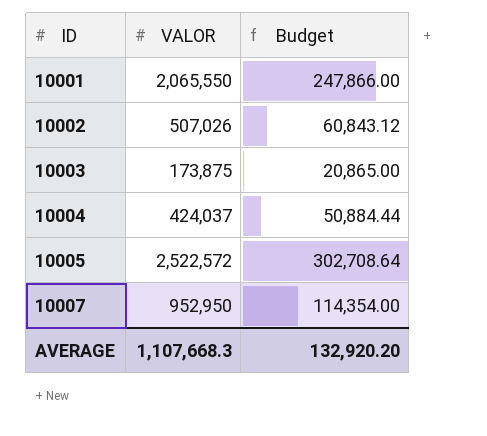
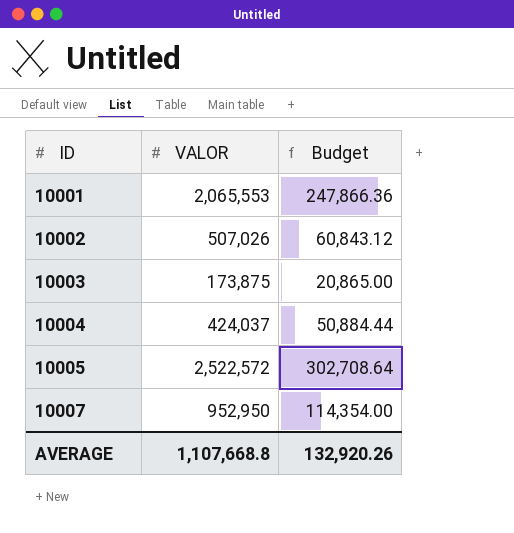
10001 | VALOR: 2,065,550 -> 2,065,553
10001 | Budget: 247,866.00 -> 247,866.36
AVERAGE | VALOR: 1,107,668.3 -> 1,107,668.8
AVERAGE | Budget: 132,920.20 -> 132,920.26

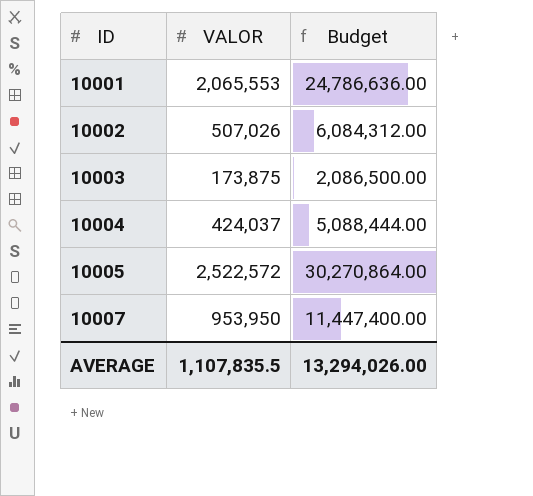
column Budget | formula: [VALOR] * 0.12 -> [VALOR] * 12
10007 | VALOR: 952,950 -> 953,950
AVERAGE | VALOR: 1,107,668.8 -> 1,107,835.5
AVERAGE | Budget: 132,920.26 -> 13,294,026.00

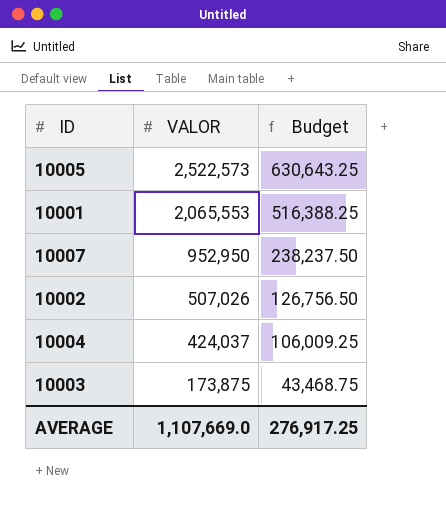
row order: ID ascending -> VALOR descending
column Budget | formula: [VALOR] * 12 -> [VALOR] * 0.25
10005 | VALOR: 2,522,572 -> 2,522,573
10007 | VALOR: 953,950 -> 952,950
AVERAGE | VALOR: 1,107,835.5 -> 1,107,669.0
AVERAGE | Budget: 13,294,026.00 -> 276,917.25

